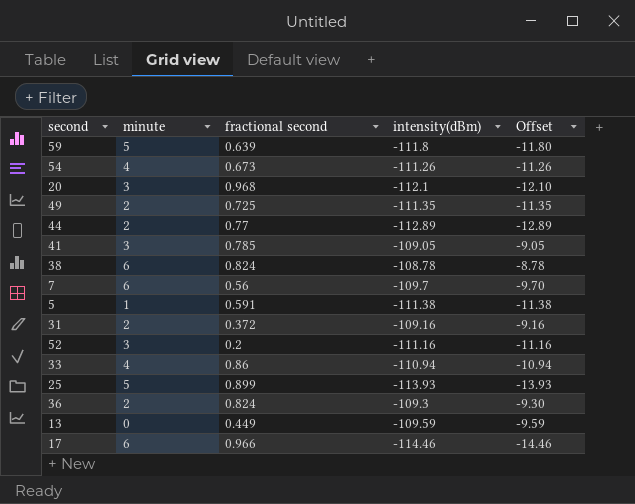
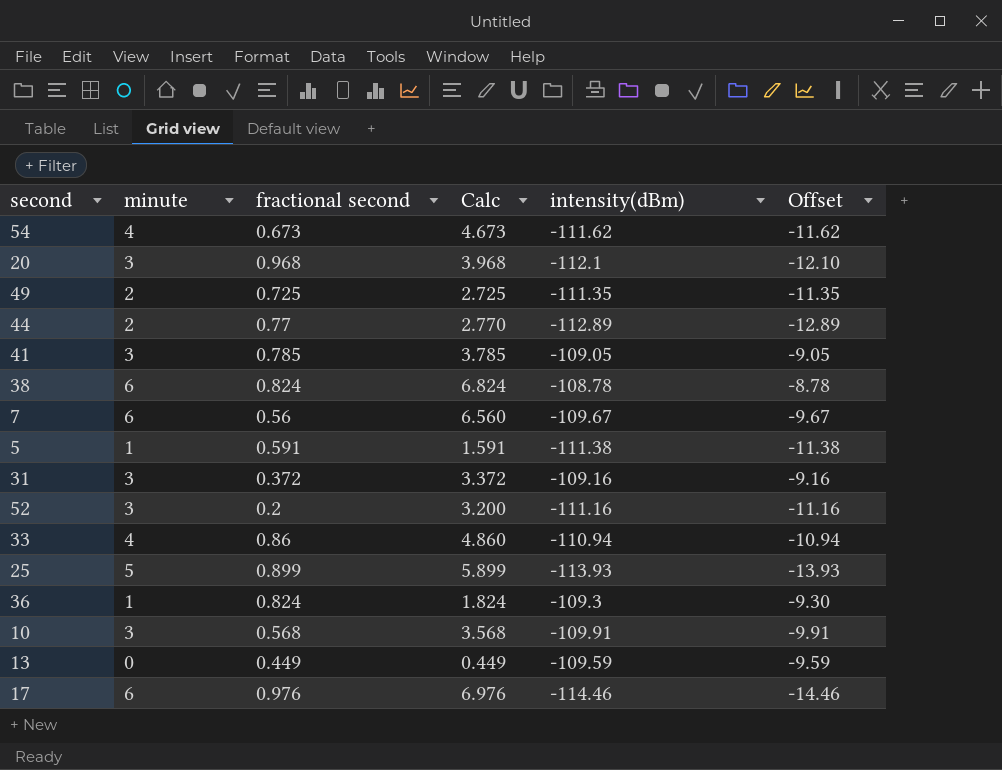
column Calc | formula: none -> [minute] + [fractional second]
row 59: 5 | 0.639 | -111.8 | -11.80 -> none
54 | intensity(dBm): -111.26 -> -111.62
54 | Offset: -11.26 -> -11.62
7 | intensity(dBm): -109.7 -> -109.67
7 | Offset: -9.70 -> -9.67
31 | minute: 2 -> 3
36 | minute: 2 -> 1
row 10: none -> 3 | 0.568 | 3.568 | -109.91 | -9.91
17 | fractional second: 0.966 -> 0.976

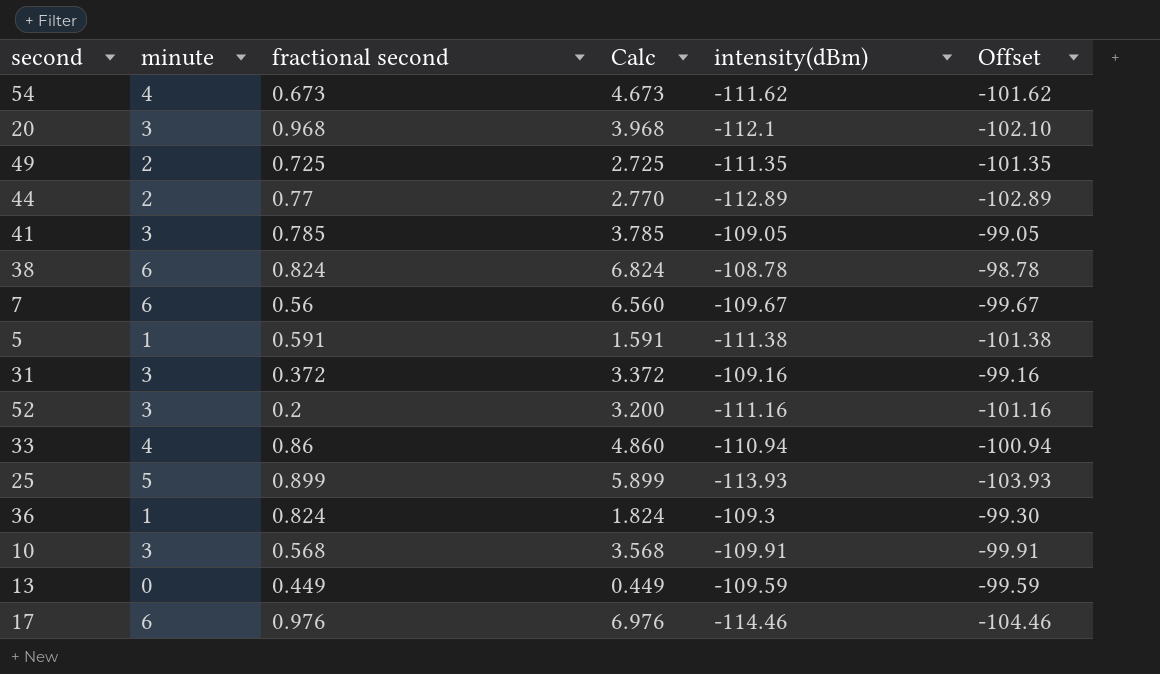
column Offset | formula: [intensity(dBm)] + 100 -> [intensity(dBm)] + 10

